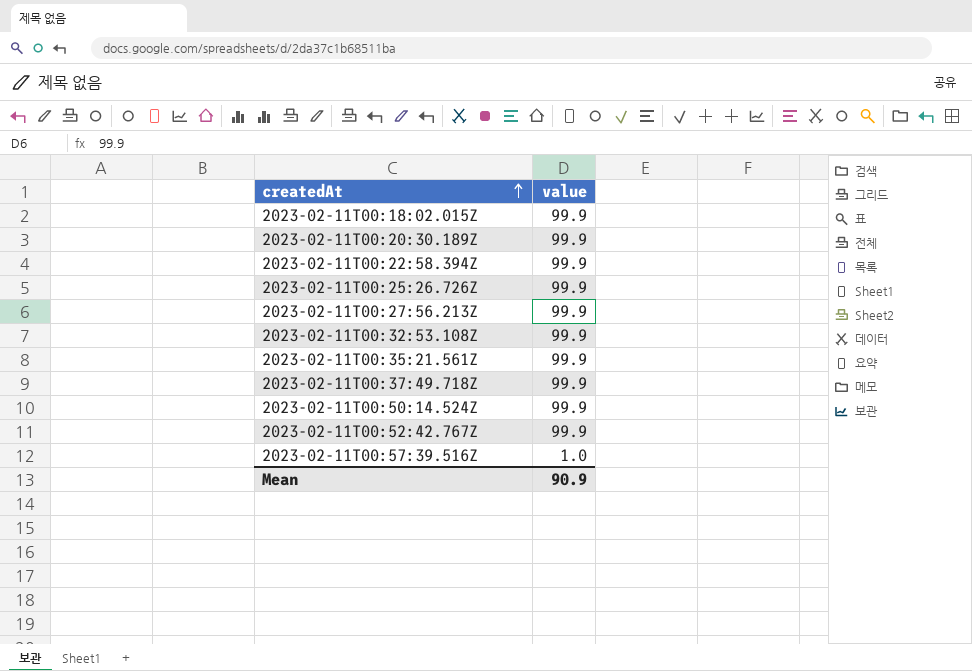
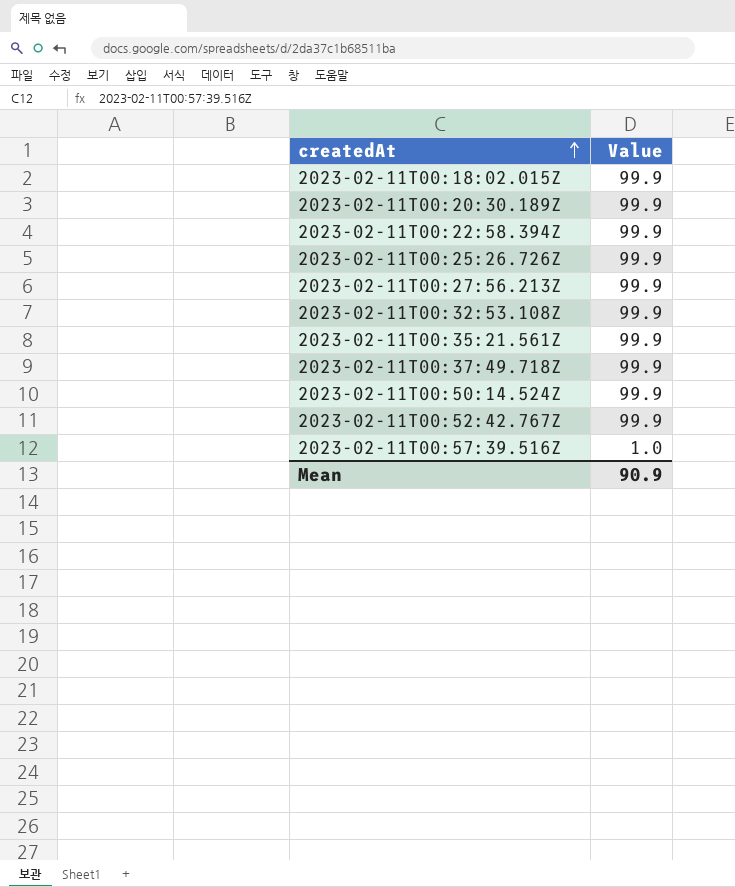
column name: value -> Value

